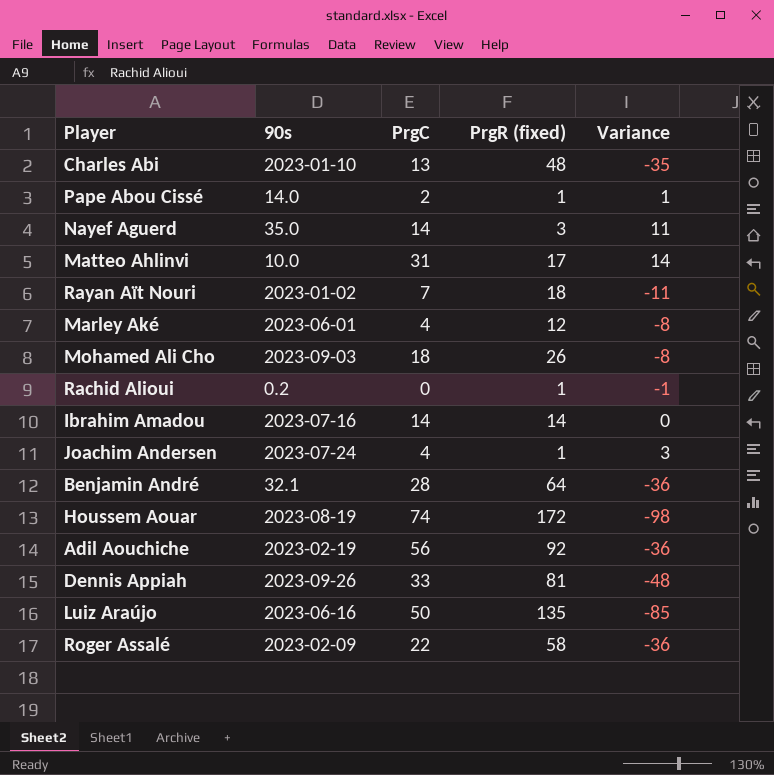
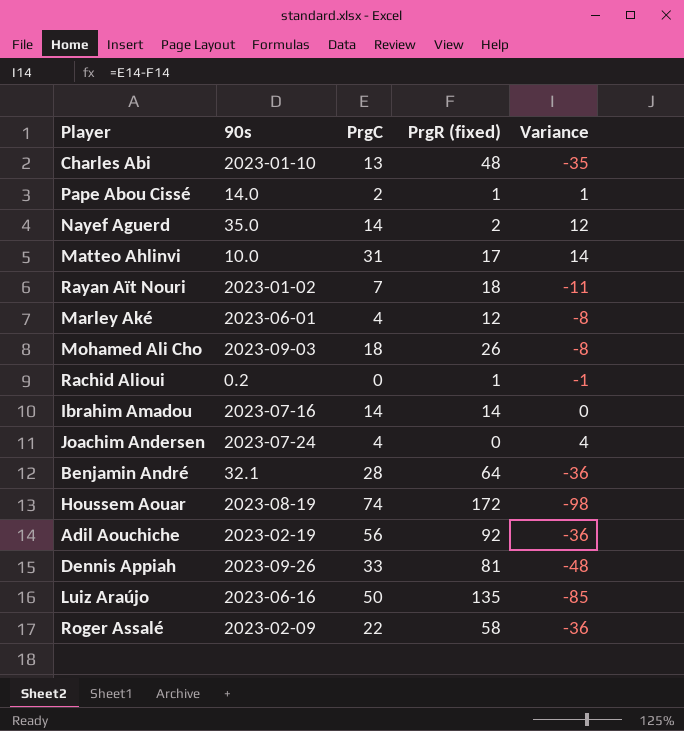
Nayef Aguerd | PrgR (fixed): 3 -> 2
Nayef Aguerd | Variance: 11 -> 12
Joachim Andersen | PrgR (fixed): 1 -> 0
Joachim Andersen | Variance: 3 -> 4

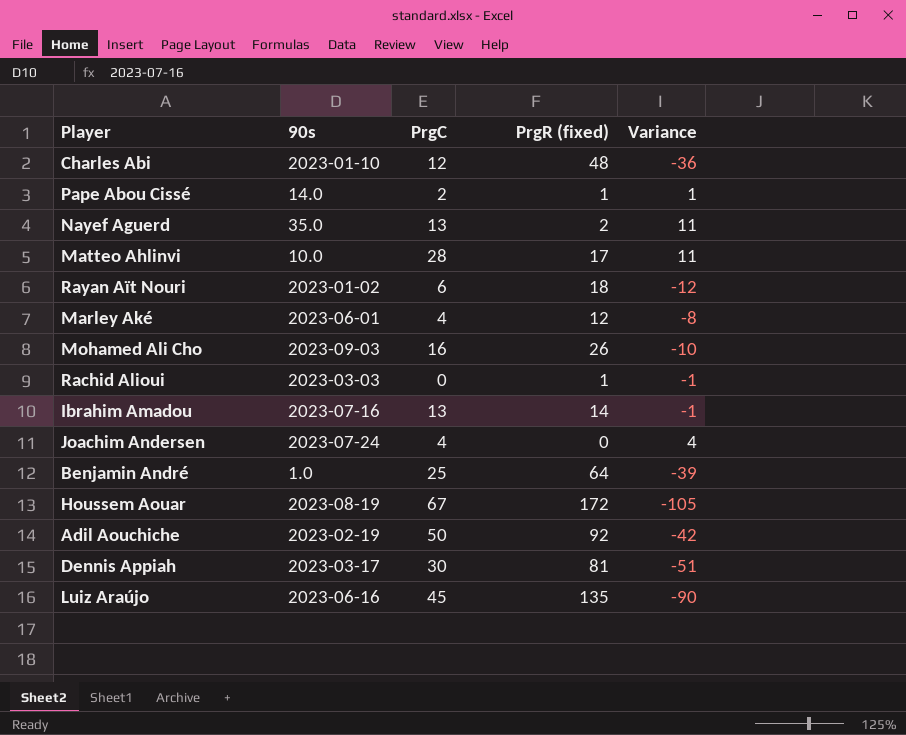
row Roger Assalé: 2023-02-09 | 22 | 58 | -36 -> none
Charles Abi | PrgC: 13 -> 12
Charles Abi | Variance: -35 -> -36
Nayef Aguerd | PrgC: 14 -> 13
Nayef Aguerd | Variance: 12 -> 11
Matteo Ahlinvi | PrgC: 31 -> 28
Matteo Ahlinvi | Variance: 14 -> 11
Rayan Aït Nouri | PrgC: 7 -> 6
Rayan Aït Nouri | Variance: -11 -> -12
Mohamed Ali Cho | PrgC: 18 -> 16
Mohamed Ali Cho | Variance: -8 -> -10
Rachid Alioui | 90s: 0.2 -> 2023-03-03
Ibrahim Amadou | PrgC: 14 -> 13
Ibrahim Amadou | Variance: 0 -> -1
Benjamin André | 90s: 32.1 -> 1.0
Benjamin André | PrgC: 28 -> 25
Benjamin André | Variance: -36 -> -39
Houssem Aouar | PrgC: 74 -> 67
Houssem Aouar | Variance: -98 -> -105
Adil Aouchiche | PrgC: 56 -> 50
Adil Aouchiche | Variance: -36 -> -42
Dennis Appiah | 90s: 2023-09-26 -> 2023-03-17
Dennis Appiah | PrgC: 33 -> 30
Dennis Appiah | Variance: -48 -> -51
Luiz Araújo | PrgC: 50 -> 45
Luiz Araújo | Variance: -85 -> -90

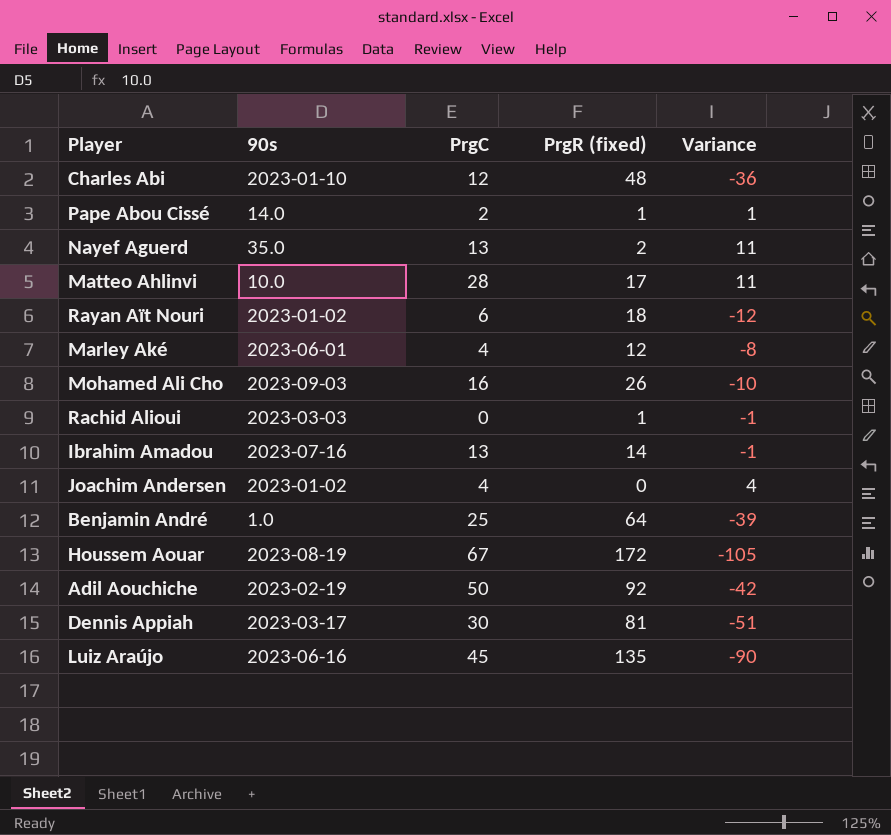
Joachim Andersen | 90s: 2023-07-24 -> 2023-01-02

